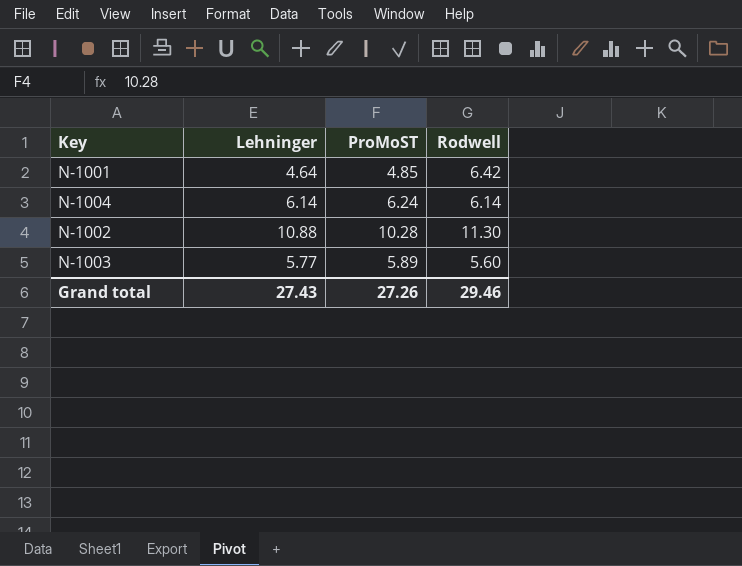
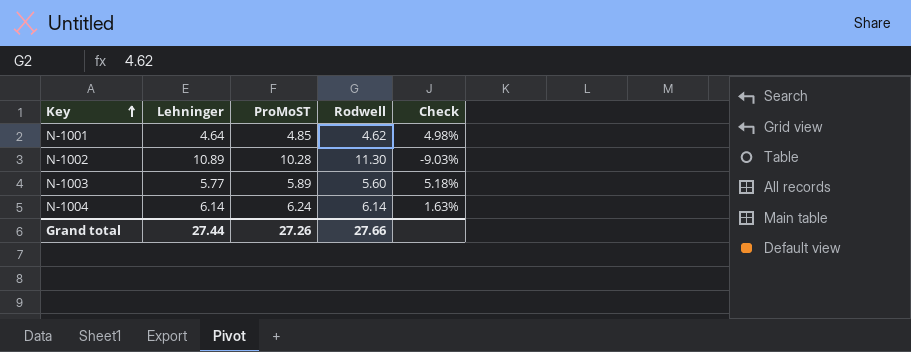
row order: none -> Key ascending
column Check | formula: none -> ([ProMoST] - [Rodwell]) / [Rodwell]
N-1001 | Rodwell: 6.42 -> 4.62
N-1002 | Lehninger: 10.88 -> 10.89
Grand total | Lehninger: 27.43 -> 27.44
Grand total | Rodwell: 29.46 -> 27.66

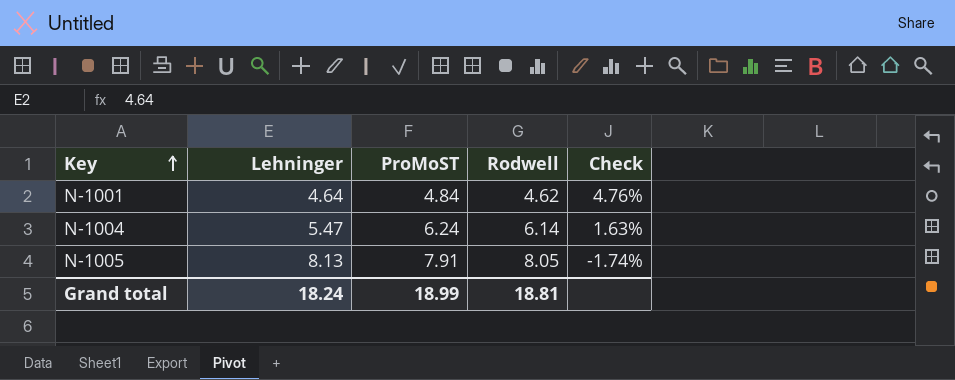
row N-1002: 10.89 | 10.28 | 11.30 | -9.03% -> none
row N-1003: 5.77 | 5.89 | 5.60 | 5.18% -> none
N-1001 | ProMoST: 4.85 -> 4.84
N-1001 | Check: 4.98% -> 4.76%
N-1004 | Lehninger: 6.14 -> 5.47
row N-1005: none -> 8.13 | 7.91 | 8.05 | -1.74%
Grand total | Lehninger: 27.44 -> 18.24
Grand total | ProMoST: 27.26 -> 18.99
Grand total | Rodwell: 27.66 -> 18.81

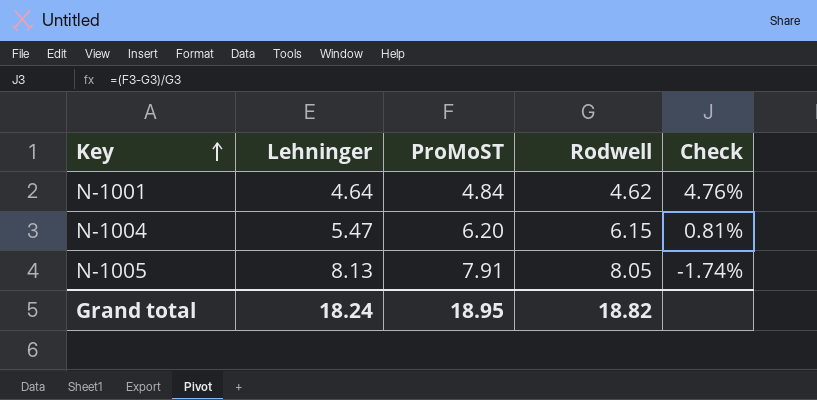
N-1004 | ProMoST: 6.24 -> 6.20
N-1004 | Rodwell: 6.14 -> 6.15
N-1004 | Check: 1.63% -> 0.81%
Grand total | ProMoST: 18.99 -> 18.95
Grand total | Rodwell: 18.81 -> 18.82

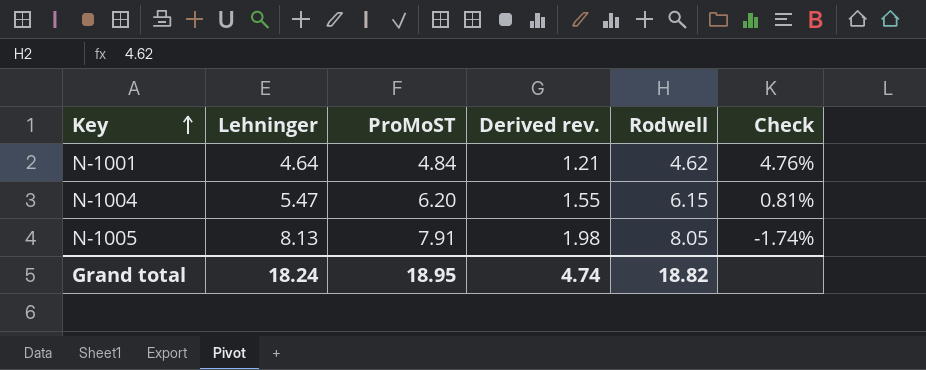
column Derived rev. | formula: none -> [ProMoST] * 0.25

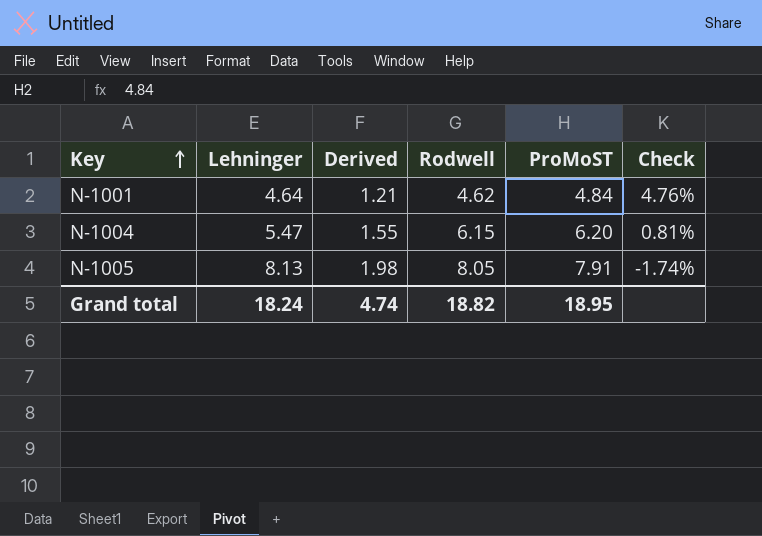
column name: Derived rev. -> Derived
column ProMoST | position: 3 -> 5

